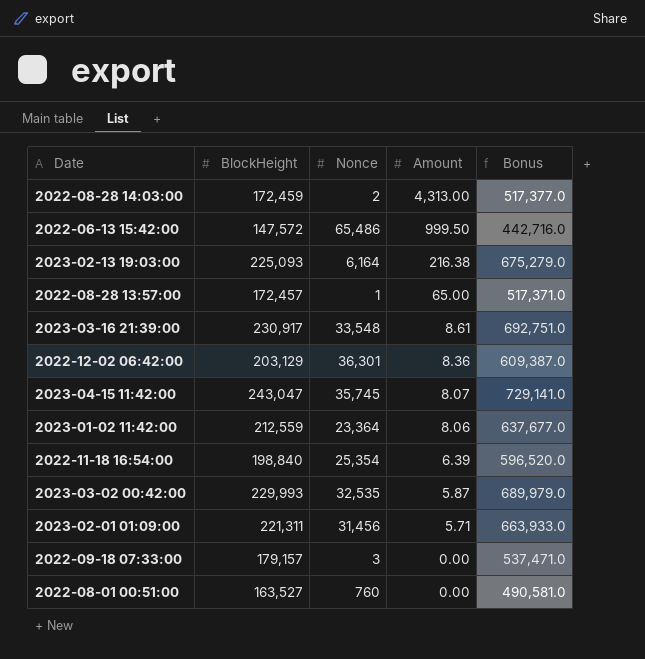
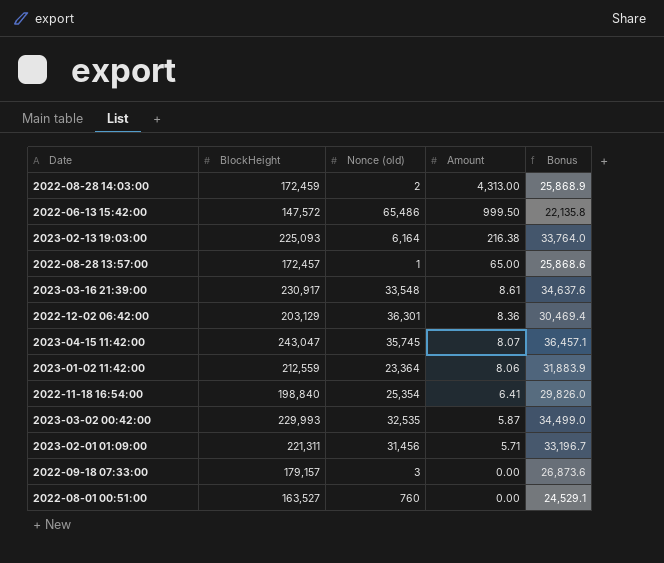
column name: Nonce -> Nonce (old)
column Bonus | formula: [BlockHeight] * 3 -> [BlockHeight] * 0.15
2022-11-18 16:54:00 | Amount: 6.39 -> 6.41

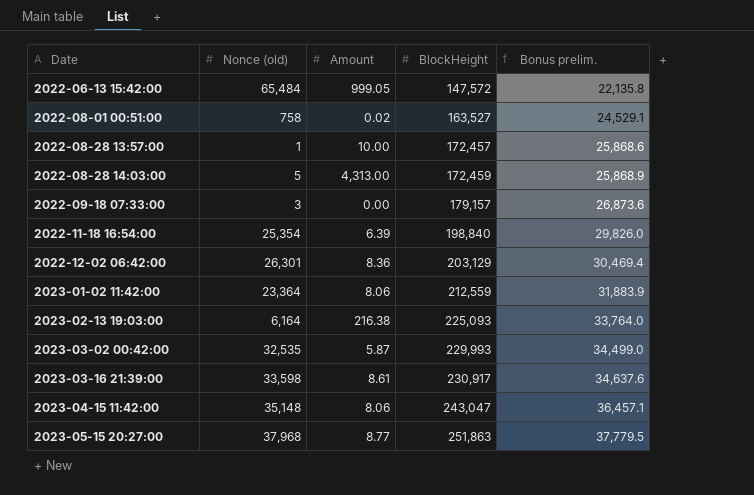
row order: Amount descending -> Date ascending
column BlockHeight | position: 2 -> 4
column name: Bonus -> Bonus prelim.
row 2023-02-01 01:09:00: 221,311 | 31,456 | 5.71 | 33,196.7 -> none
2022-06-13 15:42:00 | Nonce (old): 65,486 -> 65,484
2022-06-13 15:42:00 | Amount: 999.50 -> 999.05
2022-08-01 00:51:00 | Nonce (old): 760 -> 758
2022-08-01 00:51:00 | Amount: 0.00 -> 0.02
2022-08-28 13:57:00 | Amount: 65.00 -> 10.00
2022-08-28 14:03:00 | Nonce (old): 2 -> 5
2022-11-18 16:54:00 | Amount: 6.41 -> 6.39
2022-12-02 06:42:00 | Nonce (old): 36,301 -> 26,301
2023-03-16 21:39:00 | Nonce (old): 33,548 -> 33,598
2023-04-15 11:42:00 | Nonce (old): 35,745 -> 35,148
2023-04-15 11:42:00 | Amount: 8.07 -> 8.06
row 2023-05-15 20:27:00: none -> 37,968 | 8.77 | 251,863 | 37,779.5

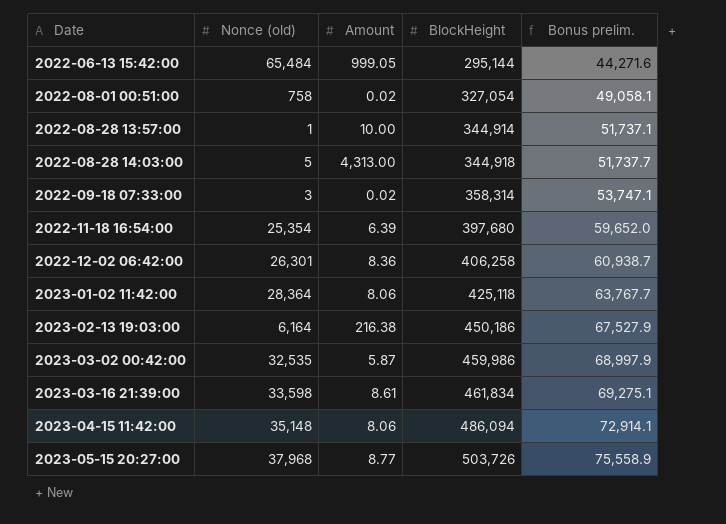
2022-06-13 15:42:00 | BlockHeight: 147,572 -> 295,144
2022-06-13 15:42:00 | Bonus prelim.: 22,135.8 -> 44,271.6
2022-08-01 00:51:00 | BlockHeight: 163,527 -> 327,054
2022-08-01 00:51:00 | Bonus prelim.: 24,529.1 -> 49,058.1
2022-08-28 13:57:00 | BlockHeight: 172,457 -> 344,914
2022-08-28 13:57:00 | Bonus prelim.: 25,868.6 -> 51,737.1
2022-08-28 14:03:00 | BlockHeight: 172,459 -> 344,918
2022-08-28 14:03:00 | Bonus prelim.: 25,868.9 -> 51,737.7
2022-09-18 07:33:00 | Amount: 0.00 -> 0.02
2022-09-18 07:33:00 | BlockHeight: 179,157 -> 358,314
2022-09-18 07:33:00 | Bonus prelim.: 26,873.6 -> 53,747.1
2022-11-18 16:54:00 | BlockHeight: 198,840 -> 397,680
2022-11-18 16:54:00 | Bonus prelim.: 29,826.0 -> 59,652.0
2022-12-02 06:42:00 | BlockHeight: 203,129 -> 406,258
2022-12-02 06:42:00 | Bonus prelim.: 30,469.4 -> 60,938.7
2023-01-02 11:42:00 | Nonce (old): 23,364 -> 28,364
2023-01-02 11:42:00 | BlockHeight: 212,559 -> 425,118
2023-01-02 11:42:00 | Bonus prelim.: 31,883.9 -> 63,767.7
2023-02-13 19:03:00 | BlockHeight: 225,093 -> 450,186
2023-02-13 19:03:00 | Bonus prelim.: 33,764.0 -> 67,527.9
2023-03-02 00:42:00 | BlockHeight: 229,993 -> 459,986
2023-03-02 00:42:00 | Bonus prelim.: 34,499.0 -> 68,997.9
2023-03-16 21:39:00 | BlockHeight: 230,917 -> 461,834
2023-03-16 21:39:00 | Bonus prelim.: 34,637.6 -> 69,275.1
2023-04-15 11:42:00 | BlockHeight: 243,047 -> 486,094
2023-04-15 11:42:00 | Bonus prelim.: 36,457.1 -> 72,914.1
2023-05-15 20:27:00 | BlockHeight: 251,863 -> 503,726
2023-05-15 20:27:00 | Bonus prelim.: 37,779.5 -> 75,558.9

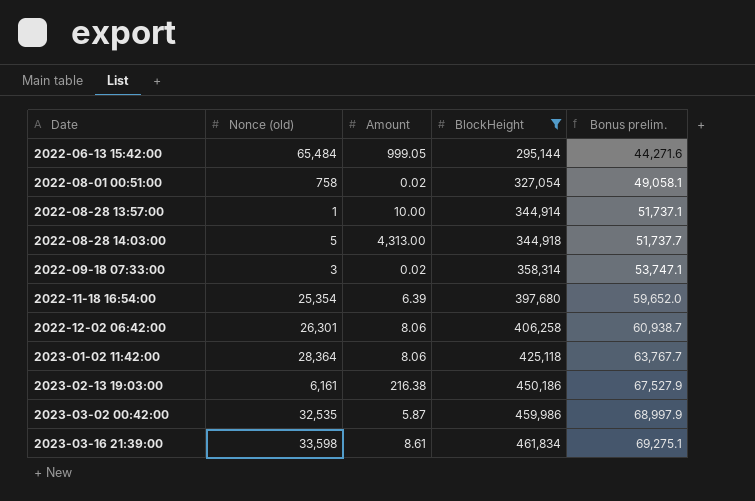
filter: none -> BlockHeight <= 461,834
2022-12-02 06:42:00 | Amount: 8.36 -> 8.06
2023-02-13 19:03:00 | Nonce (old): 6,164 -> 6,161

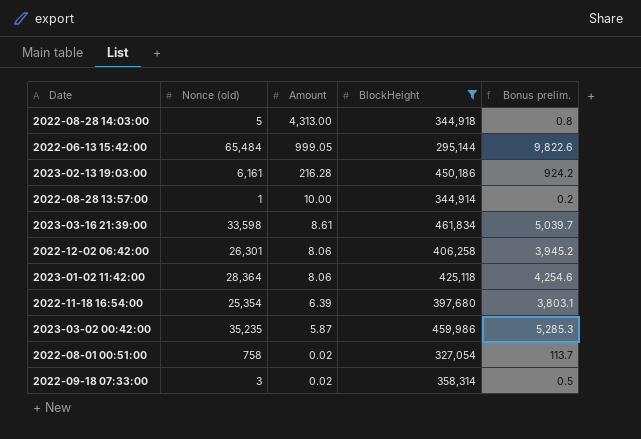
row order: Date ascending -> Amount descending
column Bonus prelim. | formula: [BlockHeight] * 0.15 -> [Nonce (old)] * 0.15
2023-02-13 19:03:00 | Amount: 216.38 -> 216.28
2023-03-02 00:42:00 | Nonce (old): 32,535 -> 35,235

